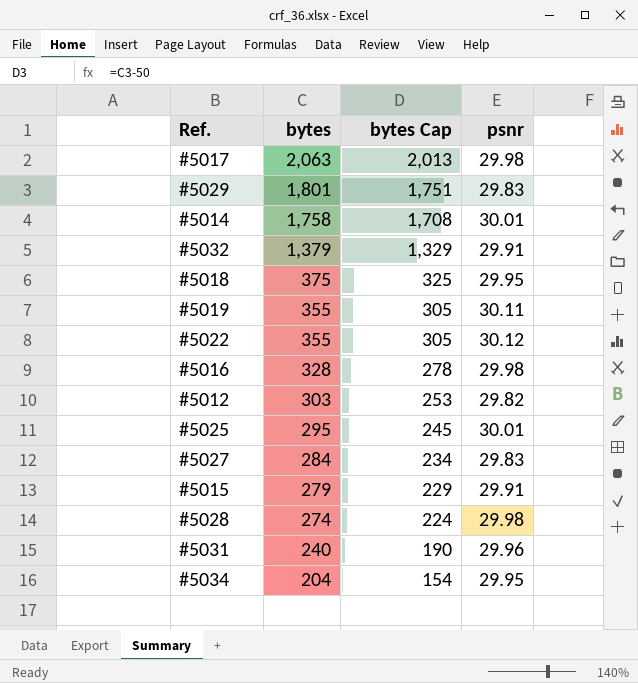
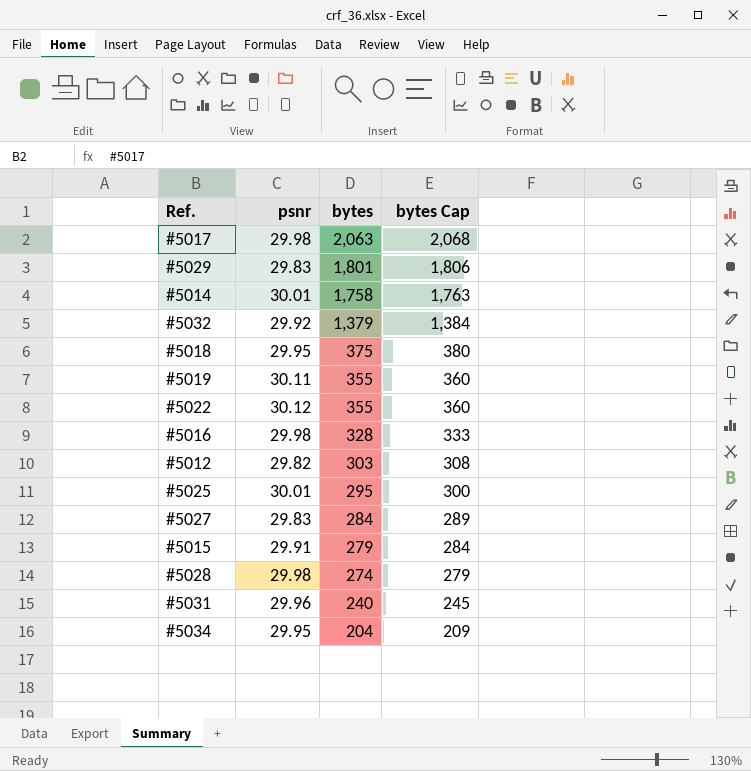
column psnr | position: 4 -> 2
column bytes Cap | formula: [bytes] - 50 -> [bytes] + 5
#5032 | psnr: 29.91 -> 29.92

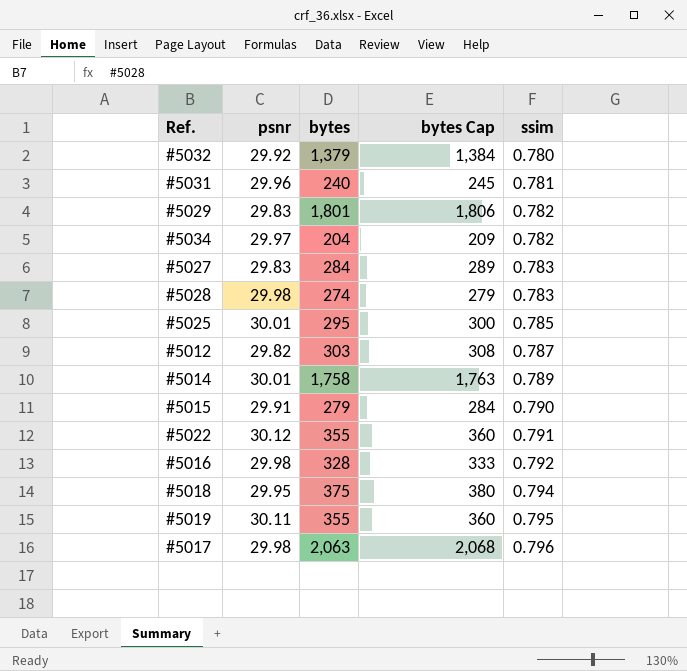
row order: bytes descending -> ssim ascending
column ssim | position: none -> 5
#5034 | psnr: 29.95 -> 29.97

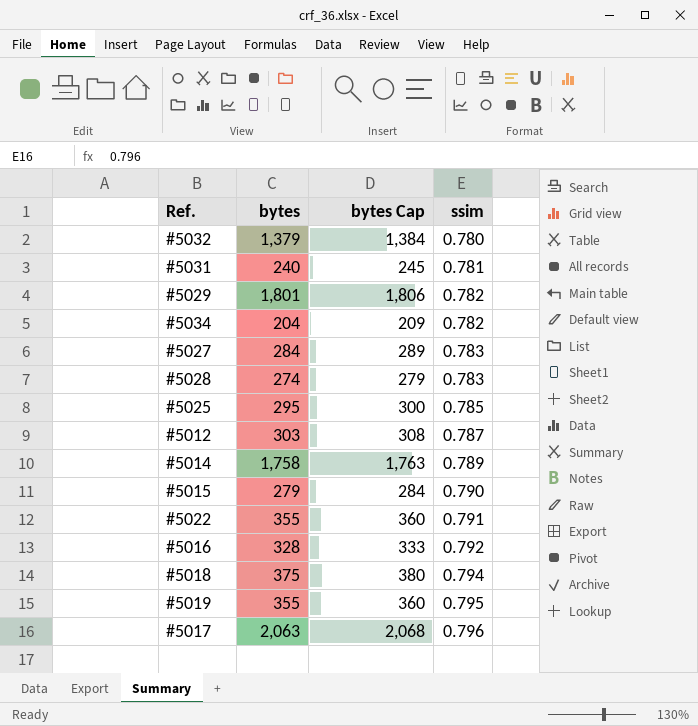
column psnr | position: 2 -> none

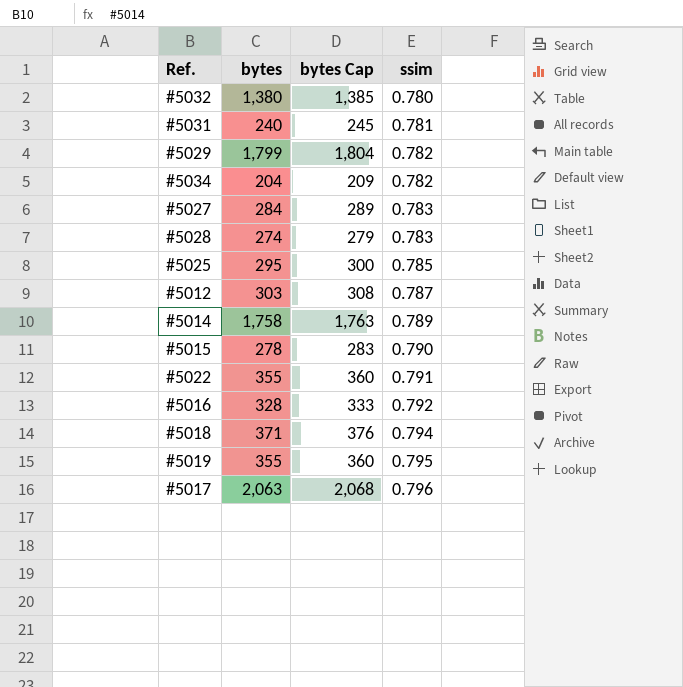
#5032 | bytes: 1,379 -> 1,380
#5032 | bytes Cap: 1,384 -> 1,385
#5029 | bytes: 1,801 -> 1,799
#5029 | bytes Cap: 1,806 -> 1,804
#5015 | bytes: 279 -> 278
#5015 | bytes Cap: 284 -> 283
#5018 | bytes: 375 -> 371
#5018 | bytes Cap: 380 -> 376

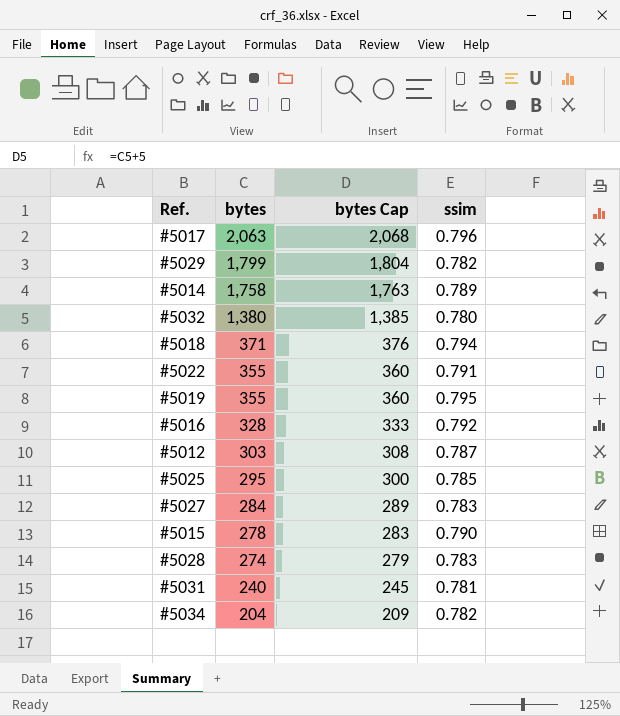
row order: ssim ascending -> bytes descending

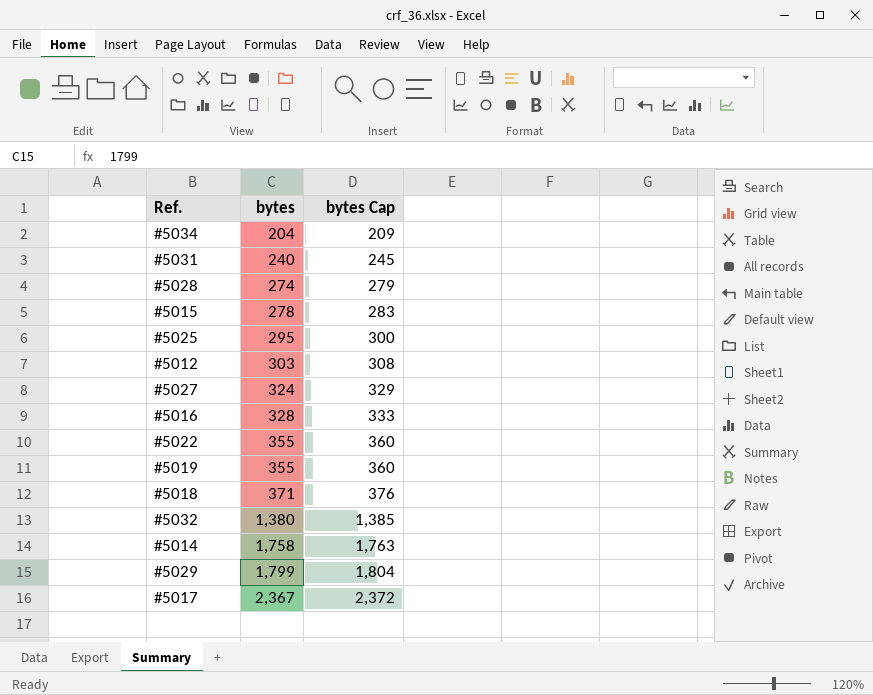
row order: bytes descending -> bytes ascending
column ssim | position: 4 -> none
#5027 | bytes: 284 -> 324
#5027 | bytes Cap: 289 -> 329
#5017 | bytes: 2,063 -> 2,367
#5017 | bytes Cap: 2,068 -> 2,372

